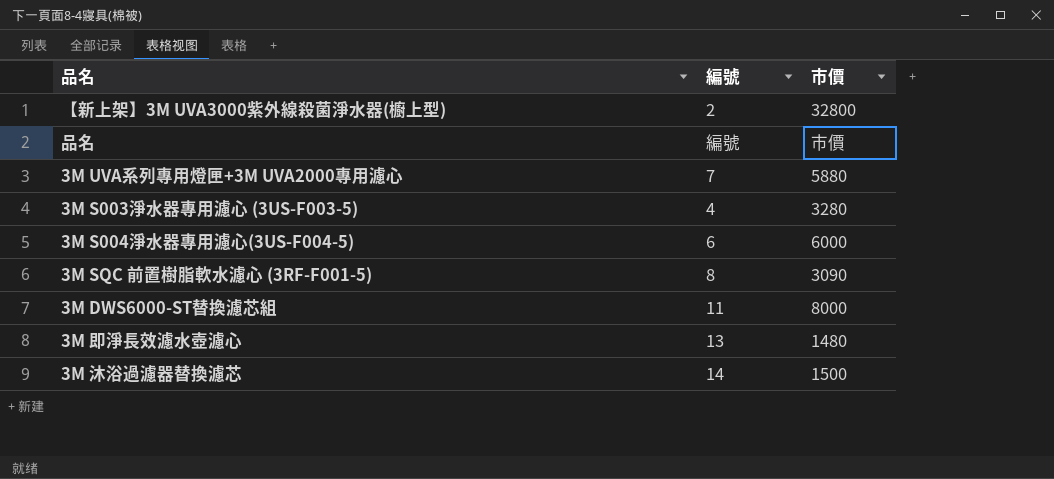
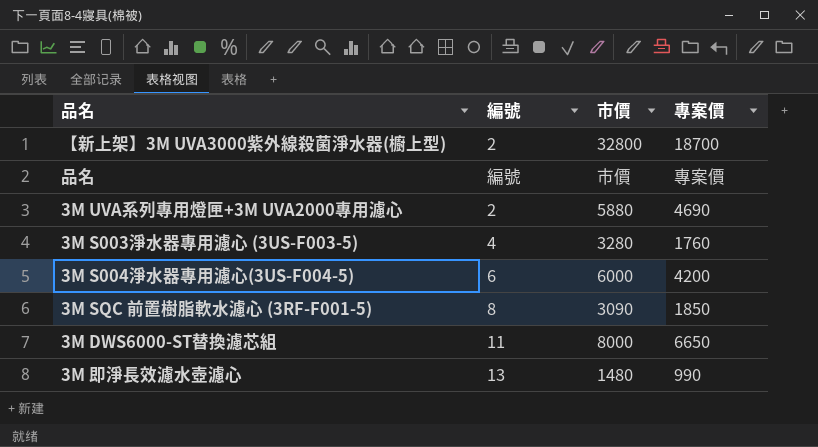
column 專案價 | position: none -> 4
row 3M 沐浴過濾器替換濾芯: 14 | 1500 -> none
3M UVA系列專用燈匣+3M UVA2000專用濾心 | 編號: 7 -> 2

